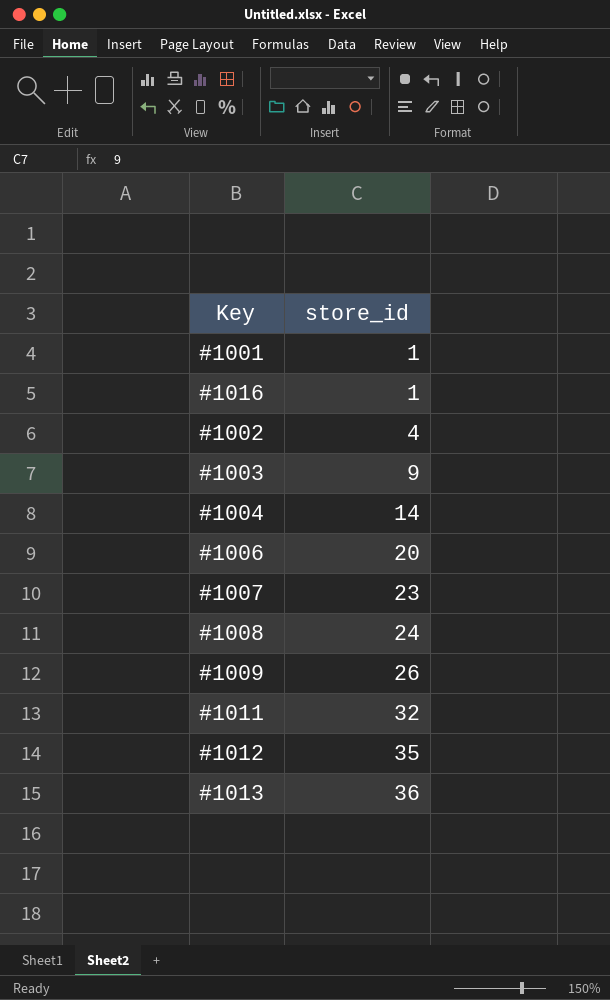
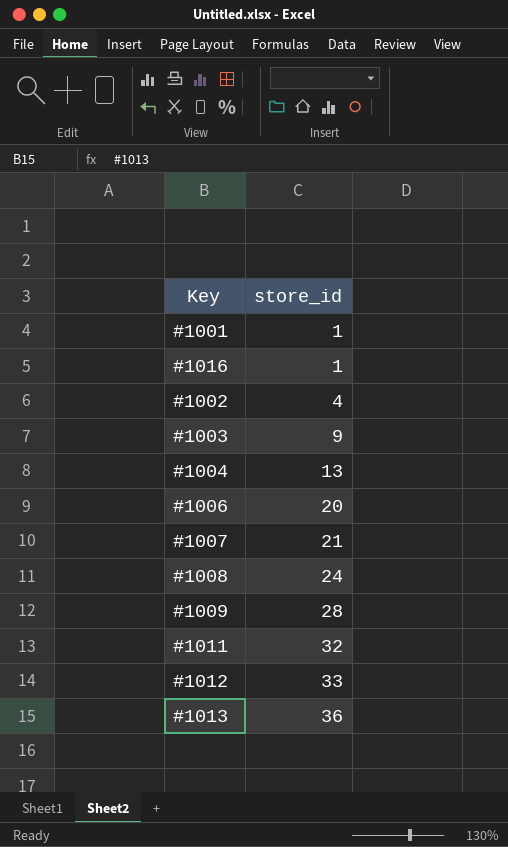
#1004 | store_id: 14 -> 13
#1007 | store_id: 23 -> 21
#1009 | store_id: 26 -> 28
#1012 | store_id: 35 -> 33

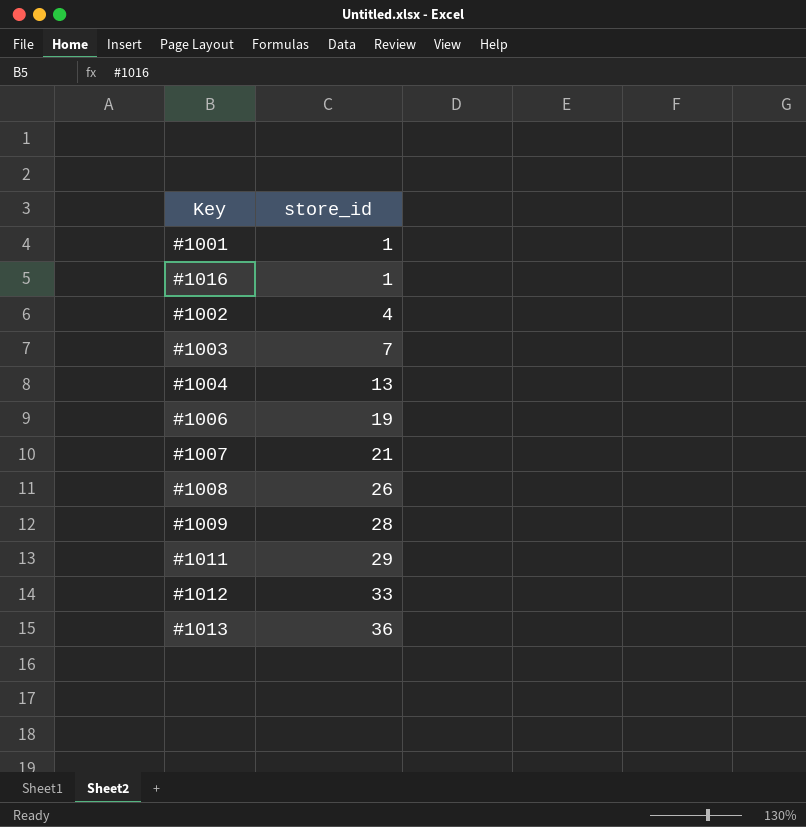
#1003 | store_id: 9 -> 7
#1006 | store_id: 20 -> 19
#1008 | store_id: 24 -> 26
#1011 | store_id: 32 -> 29

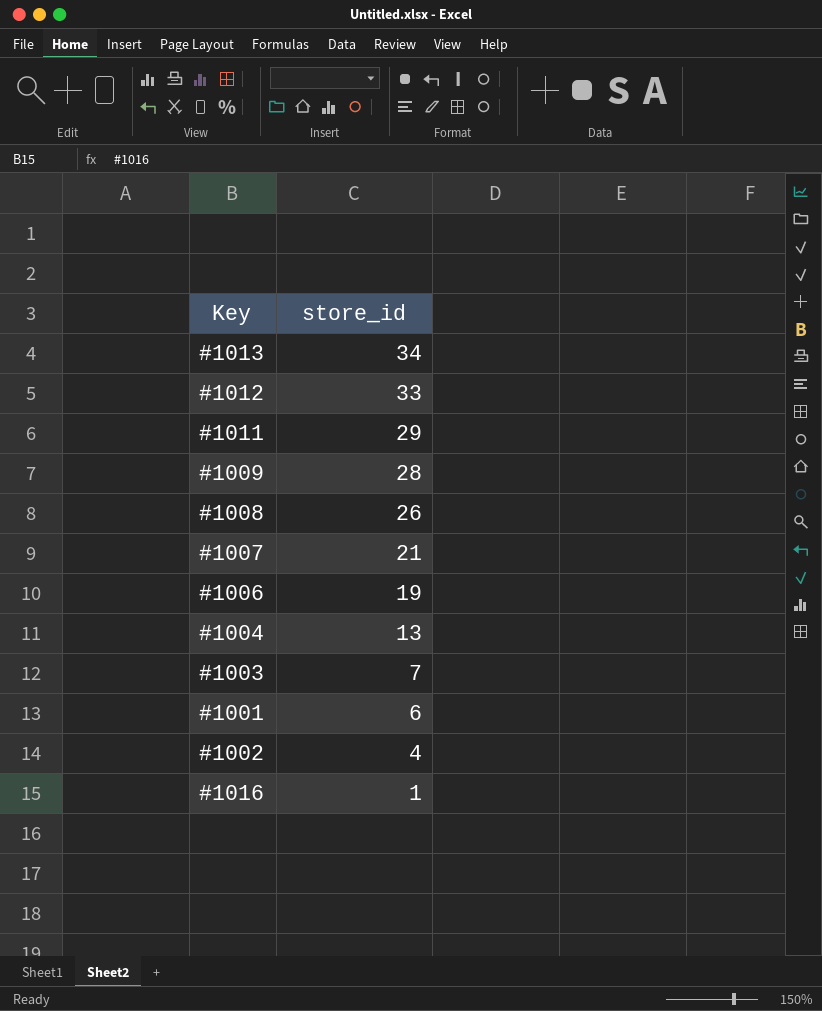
row order: store_id ascending -> store_id descending
#1013 | store_id: 36 -> 34
#1001 | store_id: 1 -> 6

